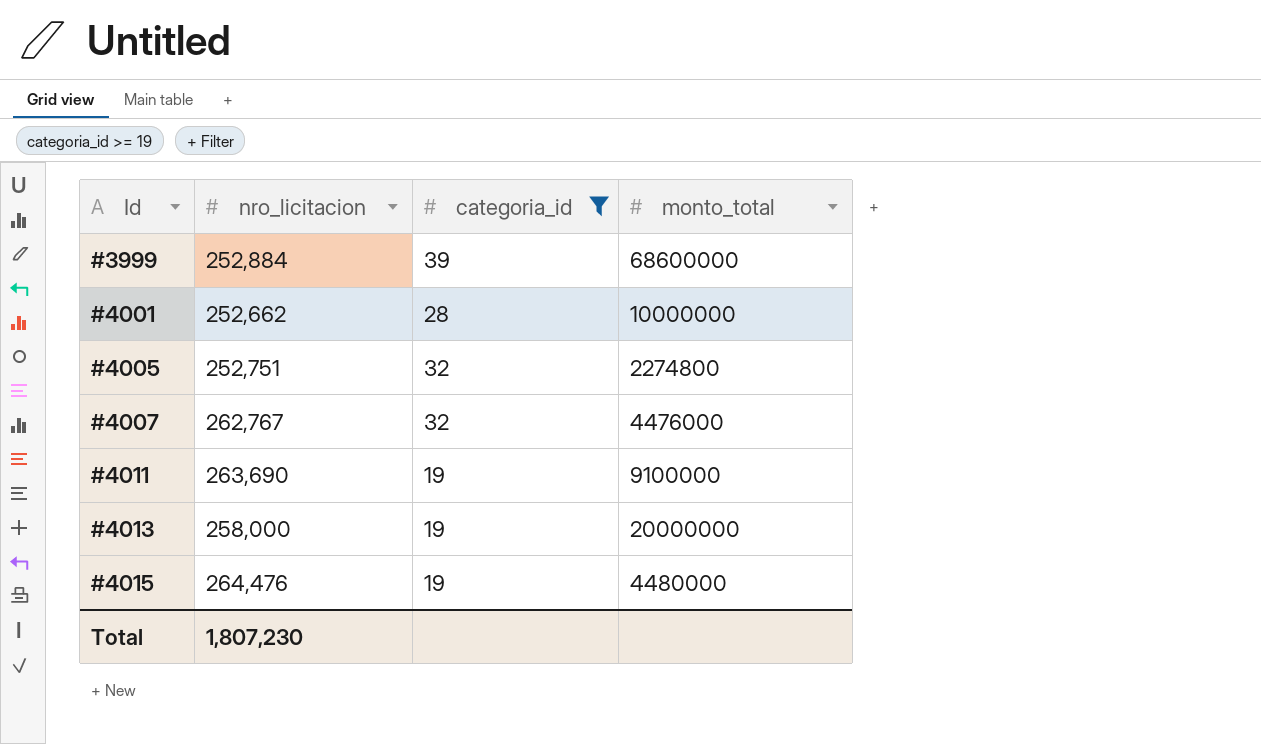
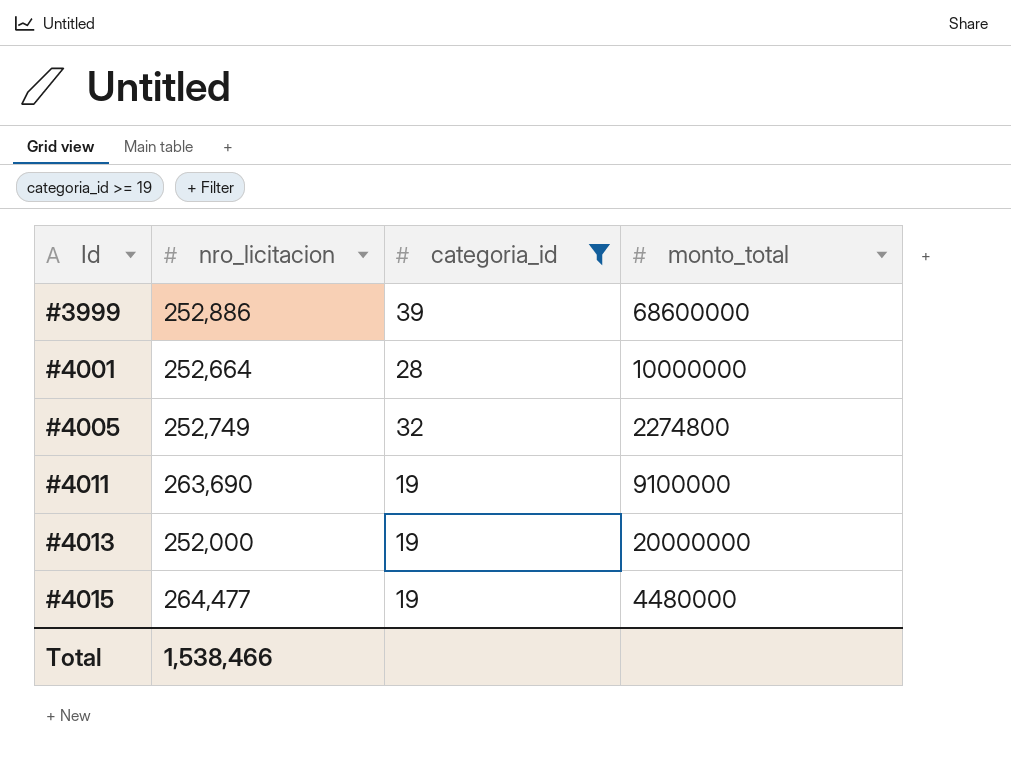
row #4007: 262,767 | 32 | 4476000 -> none
#3999 | nro_licitacion: 252,884 -> 252,886
#4001 | nro_licitacion: 252,662 -> 252,664
#4005 | nro_licitacion: 252,751 -> 252,749
#4013 | nro_licitacion: 258,000 -> 252,000
#4015 | nro_licitacion: 264,476 -> 264,477
Total | nro_licitacion: 1,807,230 -> 1,538,466

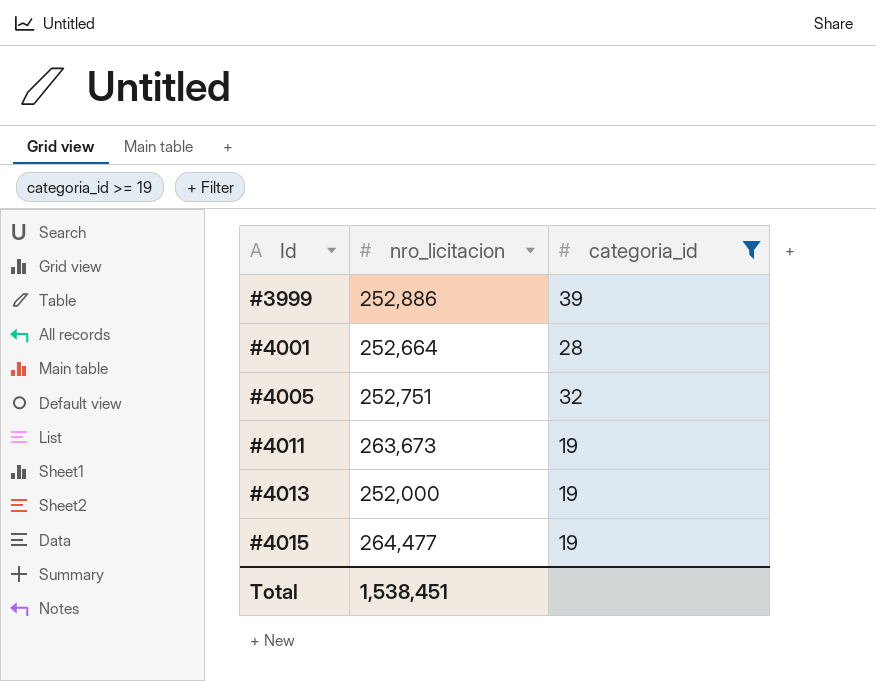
column monto_total | position: 4 -> none
#4005 | nro_licitacion: 252,749 -> 252,751
#4011 | nro_licitacion: 263,690 -> 263,673
Total | nro_licitacion: 1,538,466 -> 1,538,451

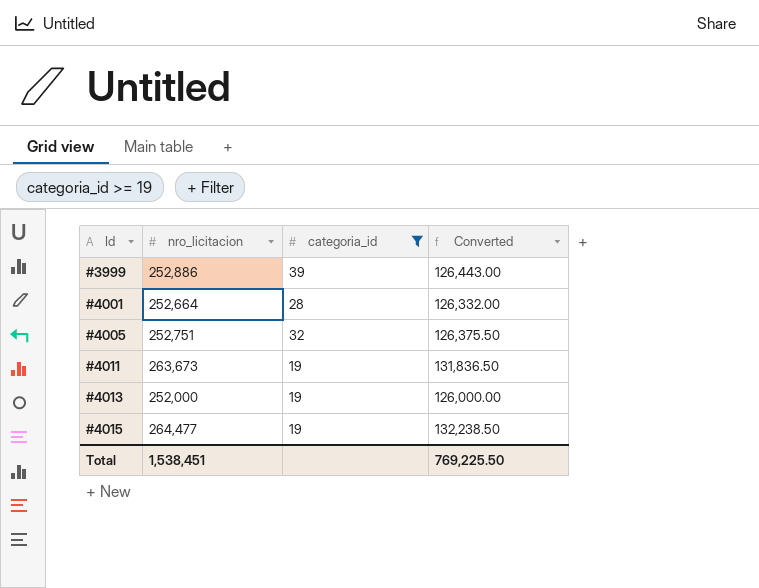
column Converted | formula: none -> [nro_licitacion] * 0.5

